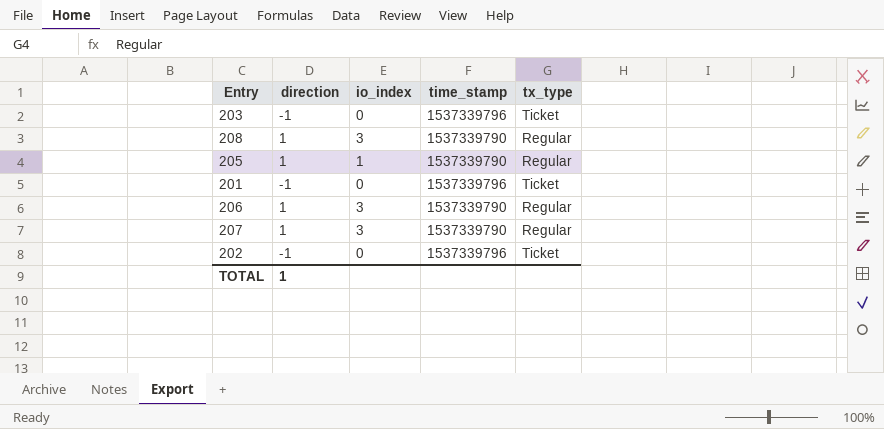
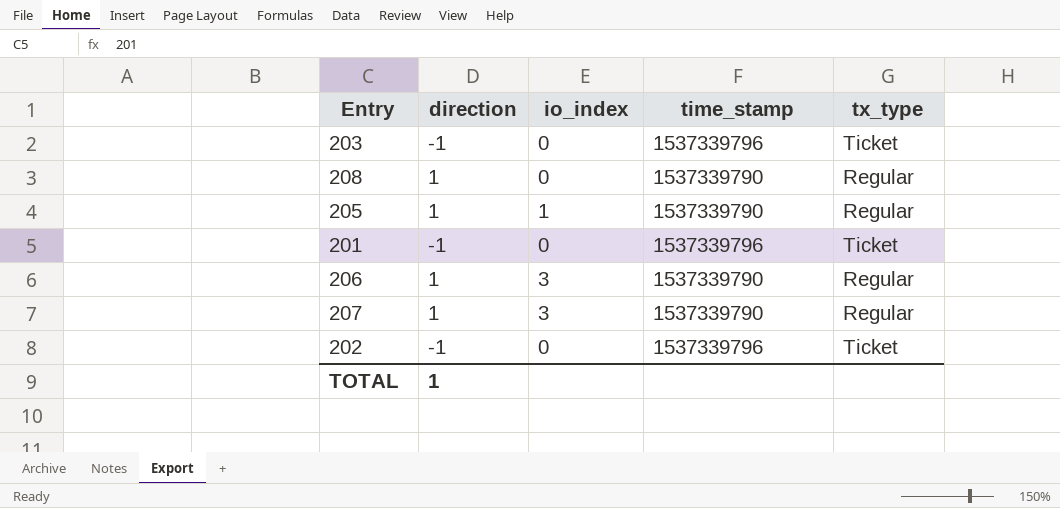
208 | io_index: 3 -> 0

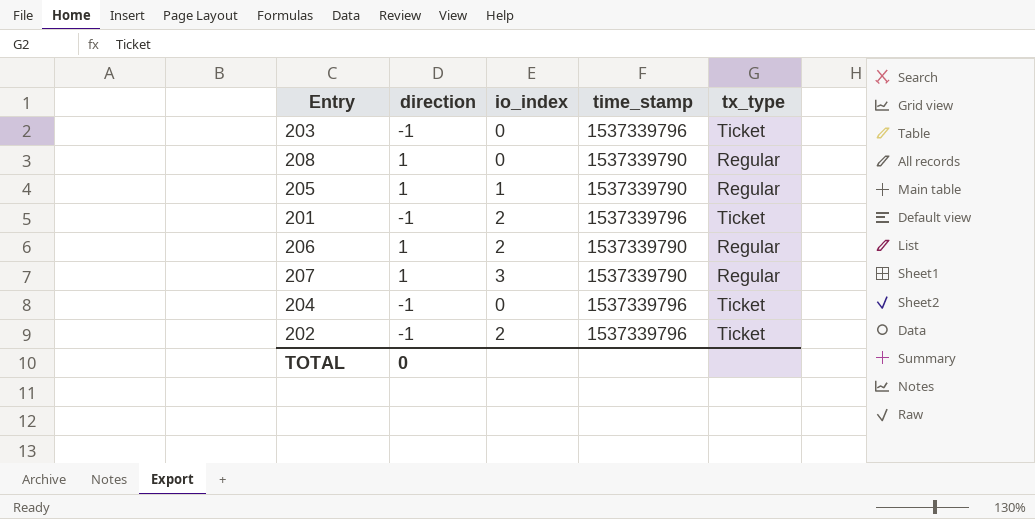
201 | io_index: 0 -> 2
206 | io_index: 3 -> 2
row 204: none -> -1 | 0 | 1537339796 | Ticket
202 | io_index: 0 -> 2
TOTAL | direction: 1 -> 0

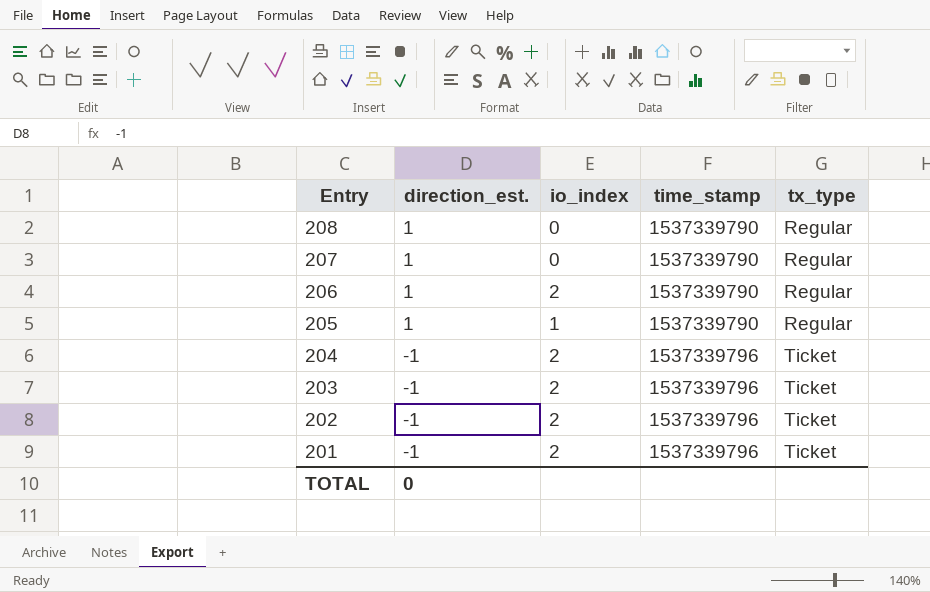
row order: none -> Entry descending
column name: direction -> direction_est.
207 | io_index: 3 -> 0
204 | io_index: 0 -> 2
203 | io_index: 0 -> 2

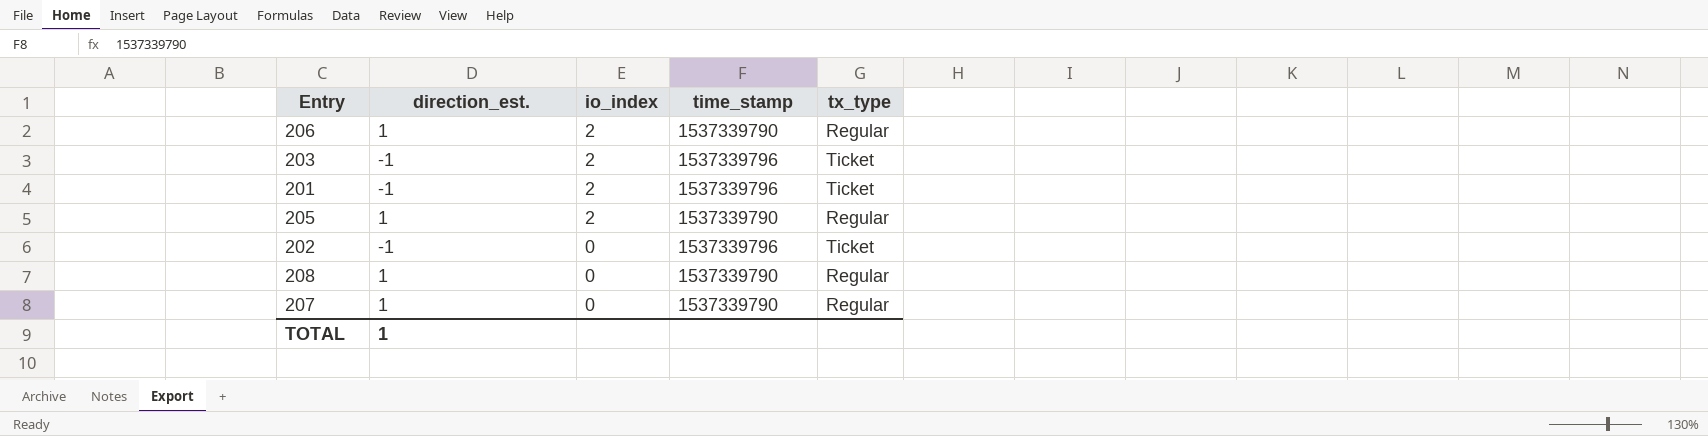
row order: Entry descending -> io_index descending
row 204: -1 | 2 | 1537339796 | Ticket -> none
205 | io_index: 1 -> 2
202 | io_index: 2 -> 0
TOTAL | direction_est.: 0 -> 1

